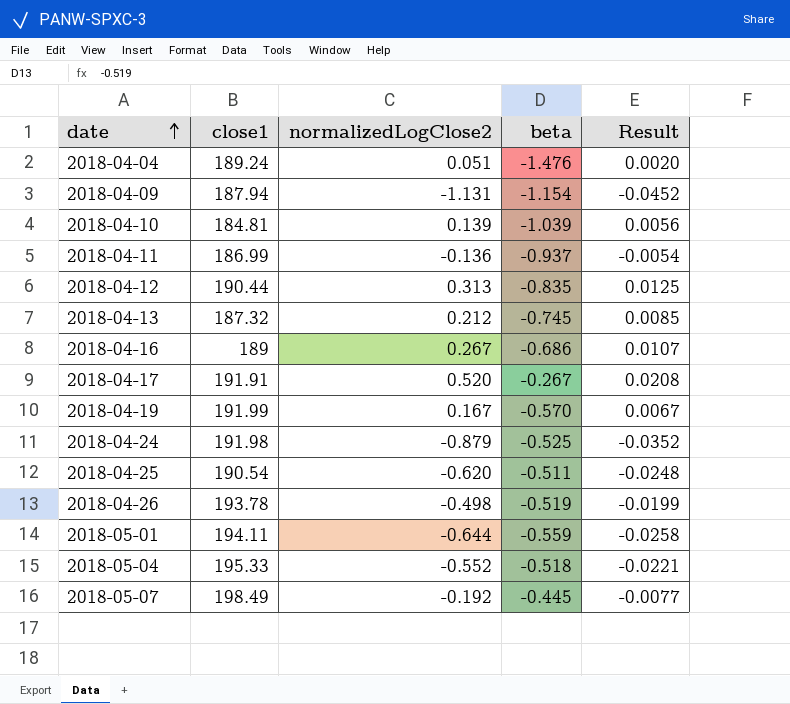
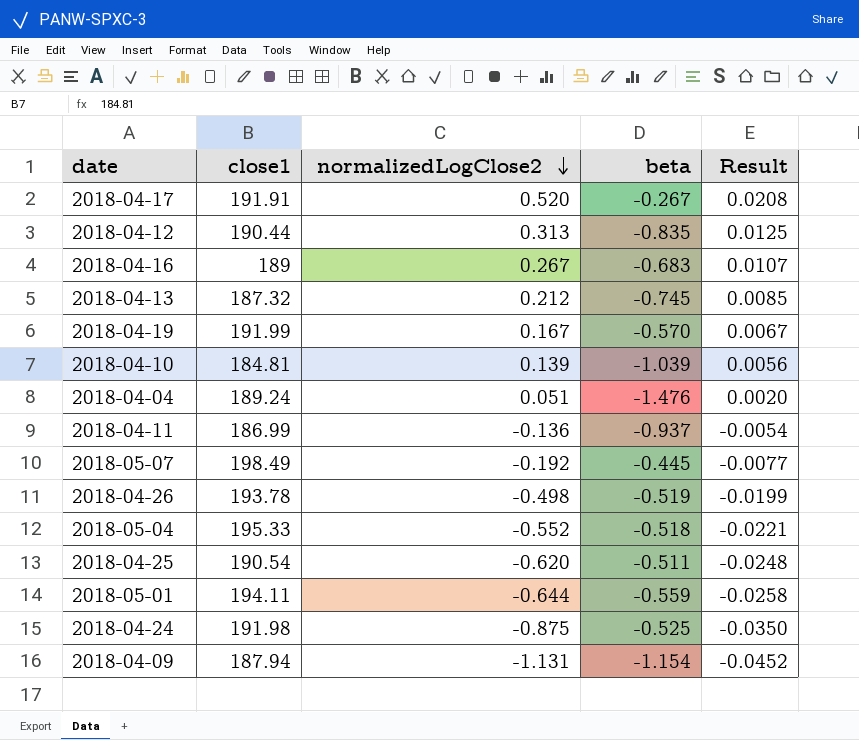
row order: date ascending -> normalizedLogClose2 descending
2018-04-16 | beta: -0.686 -> -0.683
2018-04-24 | normalizedLogClose2: -0.879 -> -0.875
2018-04-24 | Result: -0.0352 -> -0.0350

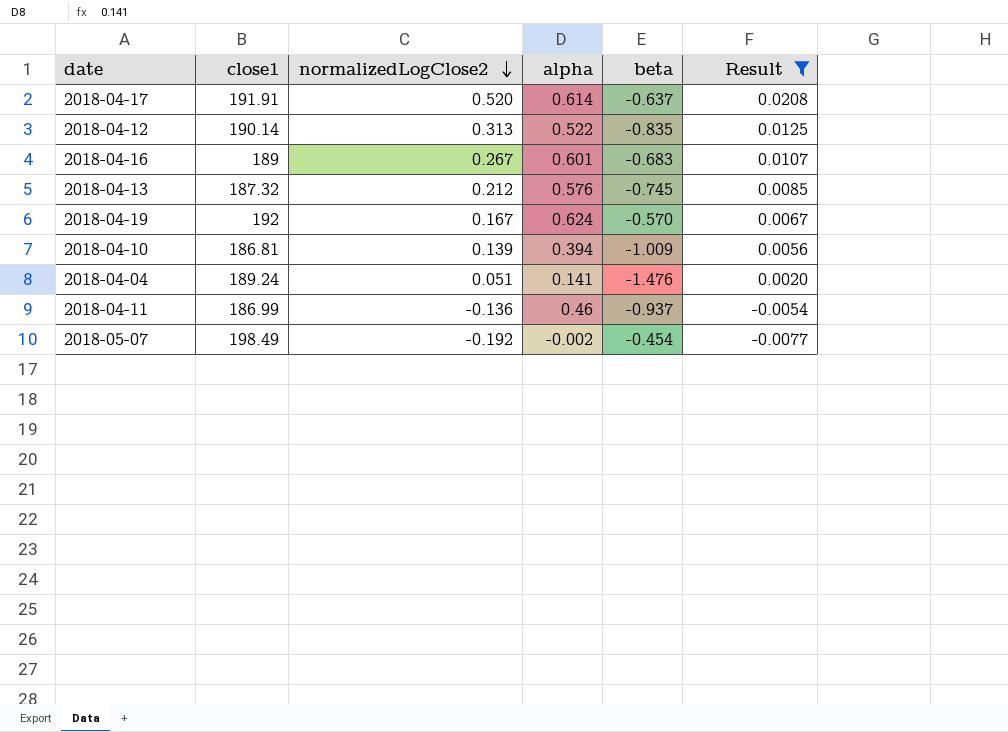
filter: none -> Result >= -0.0077
column alpha | position: none -> 4
2018-04-17 | beta: -0.267 -> -0.637
2018-04-12 | close1: 190.44 -> 190.14
2018-04-19 | close1: 191.99 -> 192
2018-04-10 | close1: 184.81 -> 186.81
2018-04-10 | beta: -1.039 -> -1.009
2018-05-07 | beta: -0.445 -> -0.454

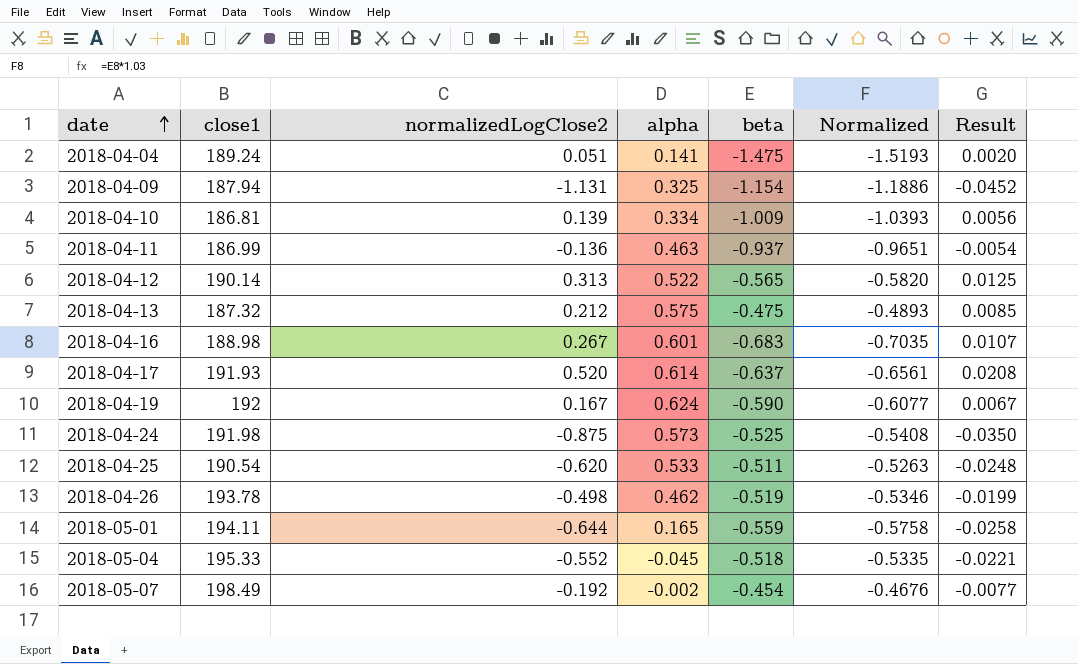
filter: Result >= -0.0077 -> none
row order: normalizedLogClose2 descending -> date ascending
column Normalized | formula: none -> [beta] * 1.03
2018-04-04 | beta: -1.476 -> -1.475
2018-04-10 | alpha: 0.394 -> 0.334
2018-04-11 | alpha: 0.46 -> 0.463
2018-04-12 | beta: -0.835 -> -0.565
2018-04-13 | alpha: 0.576 -> 0.575
2018-04-13 | beta: -0.745 -> -0.475
2018-04-16 | close1: 189 -> 188.98
2018-04-17 | close1: 191.91 -> 191.93
2018-04-19 | beta: -0.570 -> -0.590

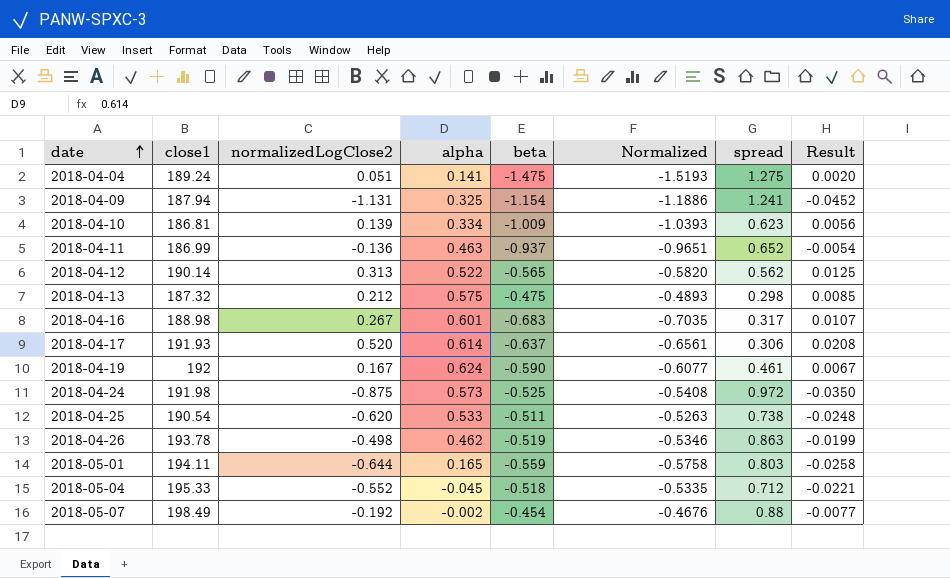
column spread | position: none -> 7

